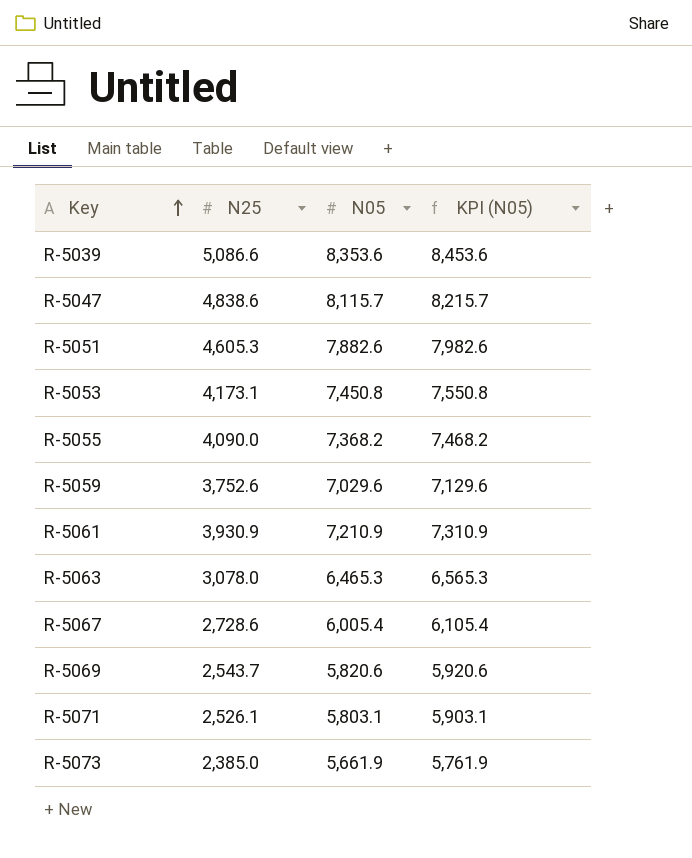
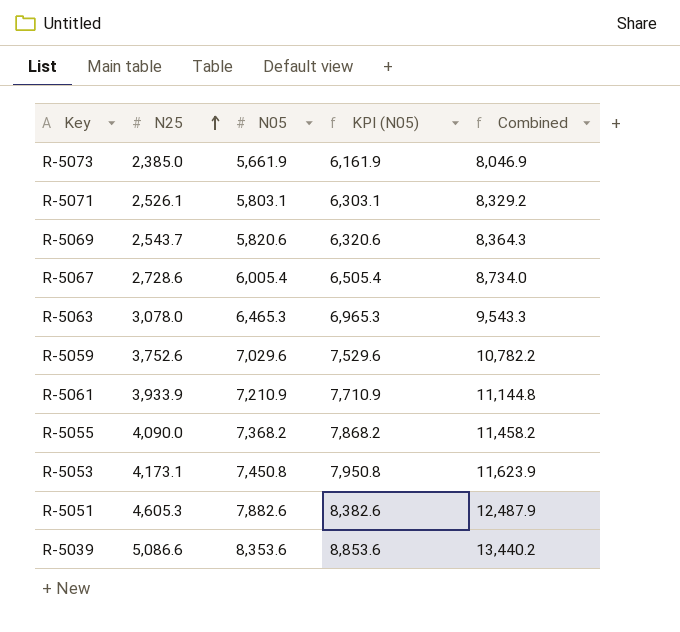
row order: Key ascending -> N25 ascending
column KPI (N05) | formula: [N05] + 100 -> [N05] + 500
column Combined | formula: none -> [N25] + [N05]
row R-5047: 4,838.6 | 8,115.7 | 8,215.7 -> none
R-5061 | N25: 3,930.9 -> 3,933.9

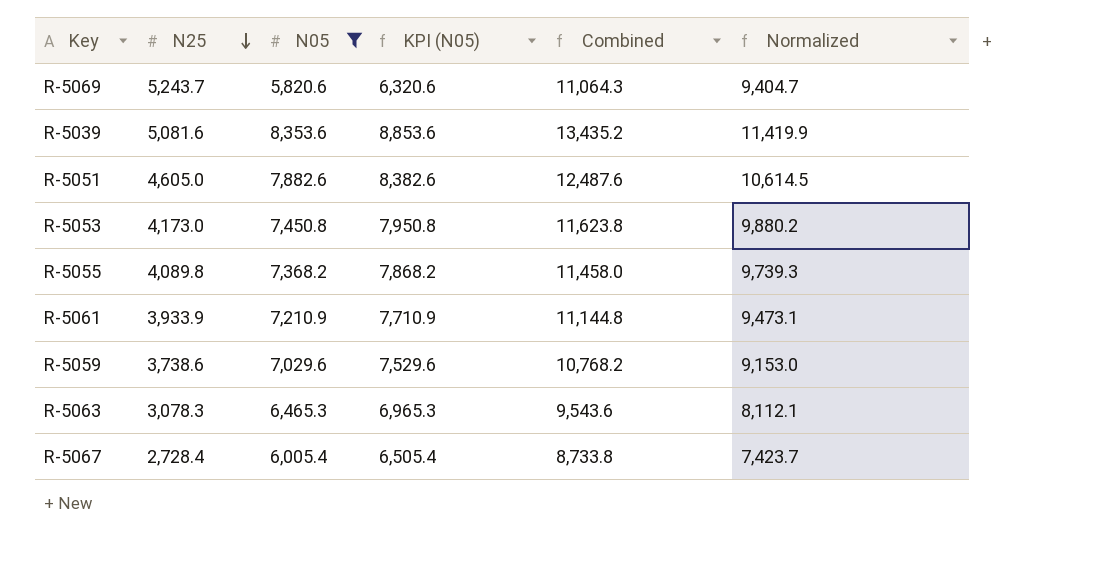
filter: none -> N05 >= 5,820.6
row order: N25 ascending -> N25 descending
column Normalized | formula: none -> [Combined] * 0.85
R-5069 | N25: 2,543.7 -> 5,243.7
R-5069 | Combined: 8,364.3 -> 11,064.3
R-5039 | N25: 5,086.6 -> 5,081.6
R-5039 | Combined: 13,440.2 -> 13,435.2
R-5051 | N25: 4,605.3 -> 4,605.0
R-5051 | Combined: 12,487.9 -> 12,487.6
R-5053 | N25: 4,173.1 -> 4,173.0
R-5053 | Combined: 11,623.9 -> 11,623.8
R-5055 | N25: 4,090.0 -> 4,089.8
R-5055 | Combined: 11,458.2 -> 11,458.0
R-5059 | N25: 3,752.6 -> 3,738.6
R-5059 | Combined: 10,782.2 -> 10,768.2
R-5063 | N25: 3,078.0 -> 3,078.3
R-5063 | Combined: 9,543.3 -> 9,543.6
R-5067 | N25: 2,728.6 -> 2,728.4
R-5067 | Combined: 8,734.0 -> 8,733.8

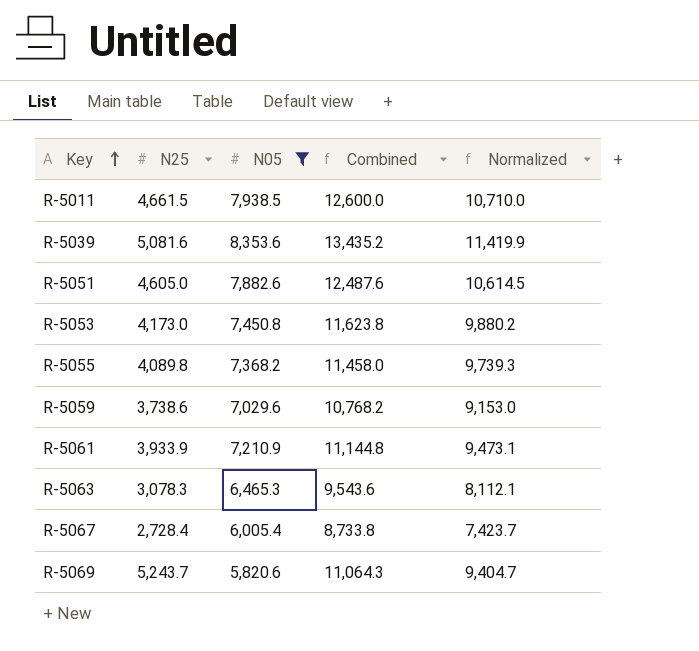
row order: N25 descending -> Key ascending
column KPI (N05) | formula: [N05] + 500 -> none
row R-5011: none -> 4,661.5 | 7,938.5 | 12,600.0 | 10,710.0

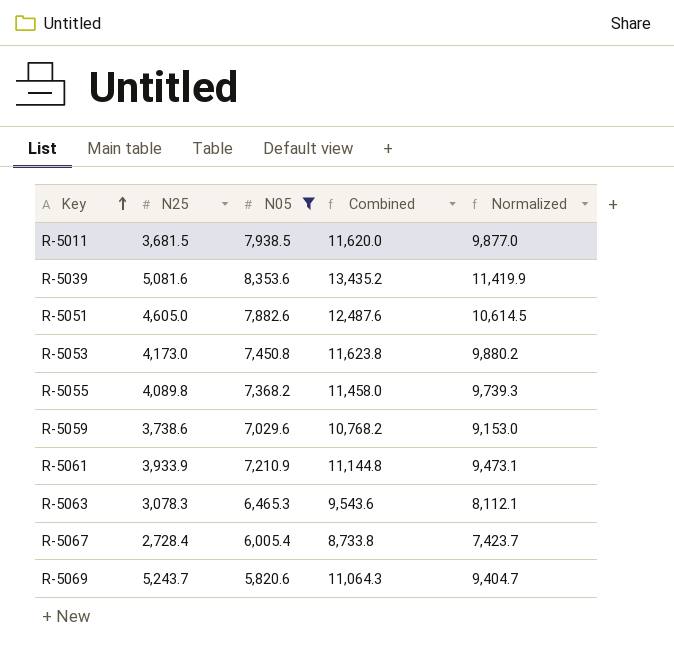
R-5011 | N25: 4,661.5 -> 3,681.5
R-5011 | Combined: 12,600.0 -> 11,620.0
R-5011 | Normalized: 10,710.0 -> 9,877.0

